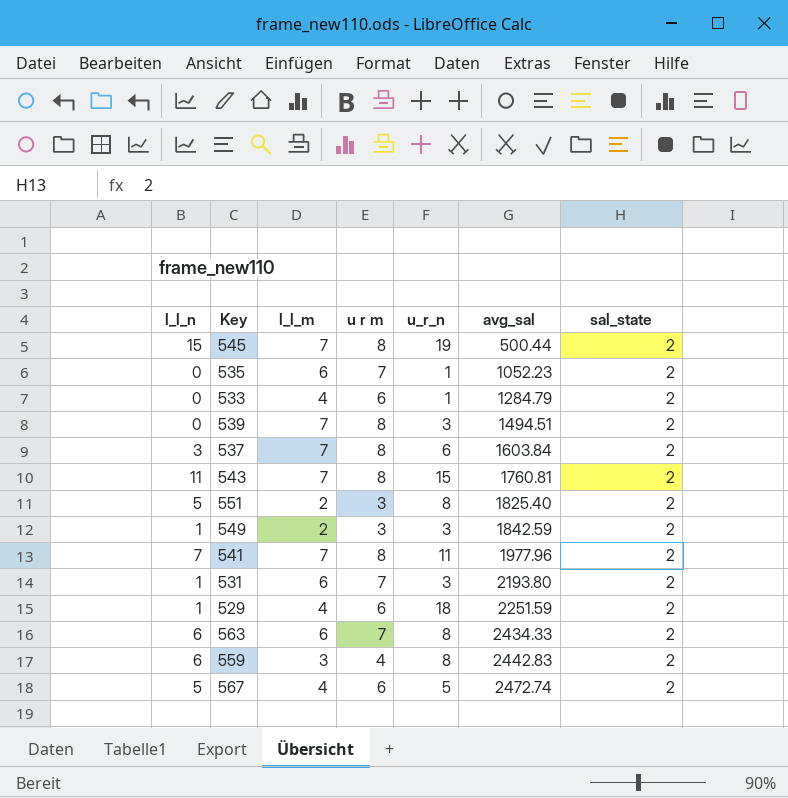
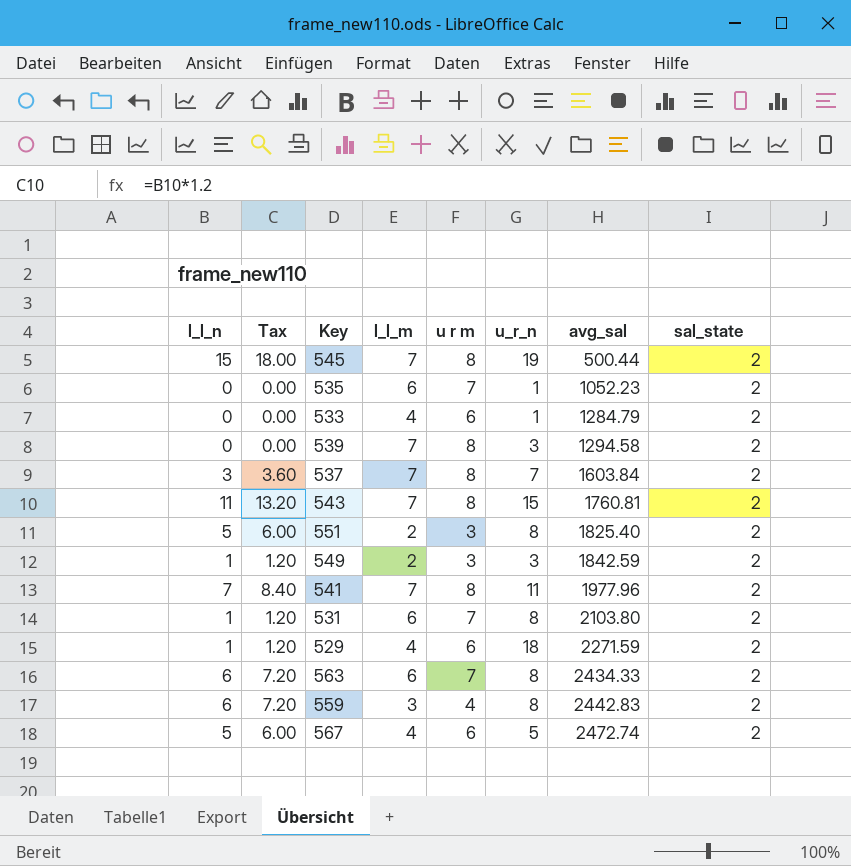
column Tax | formula: none -> [l_l_n] * 1.2
539 | avg_sal: 1494.51 -> 1294.58
537 | u_r_n: 6 -> 7
531 | u_r_n: 3 -> 8
531 | avg_sal: 2193.80 -> 2103.80
529 | avg_sal: 2251.59 -> 2271.59

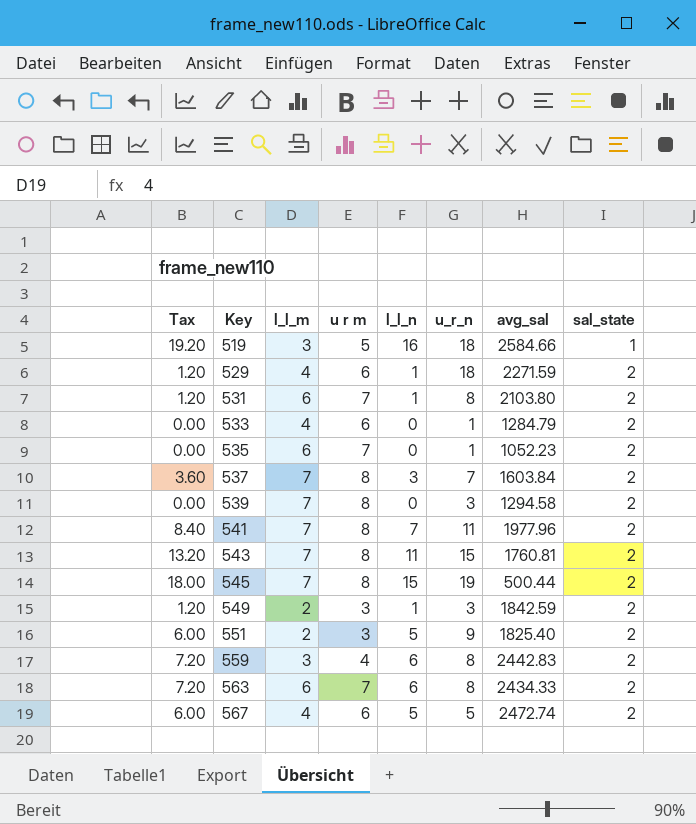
row order: avg_sal ascending -> Key ascending
column l_l_n | position: 1 -> 5
row 519: none -> 19.20 | 3 | 5 | 16 | 18 | 2584.66 | 1
551 | u_r_n: 8 -> 9

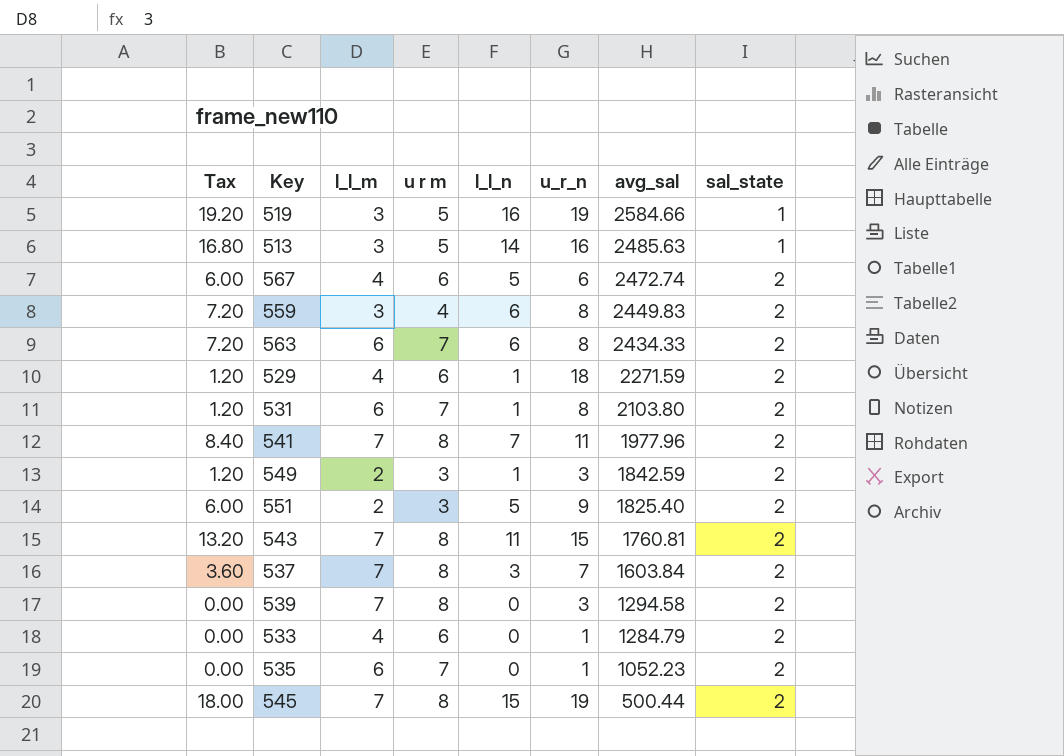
row order: Key ascending -> avg_sal descending
519 | u_r_n: 18 -> 19
row 513: none -> 16.80 | 3 | 5 | 14 | 16 | 2485.63 | 1
567 | u_r_n: 5 -> 6
559 | avg_sal: 2442.83 -> 2449.83

